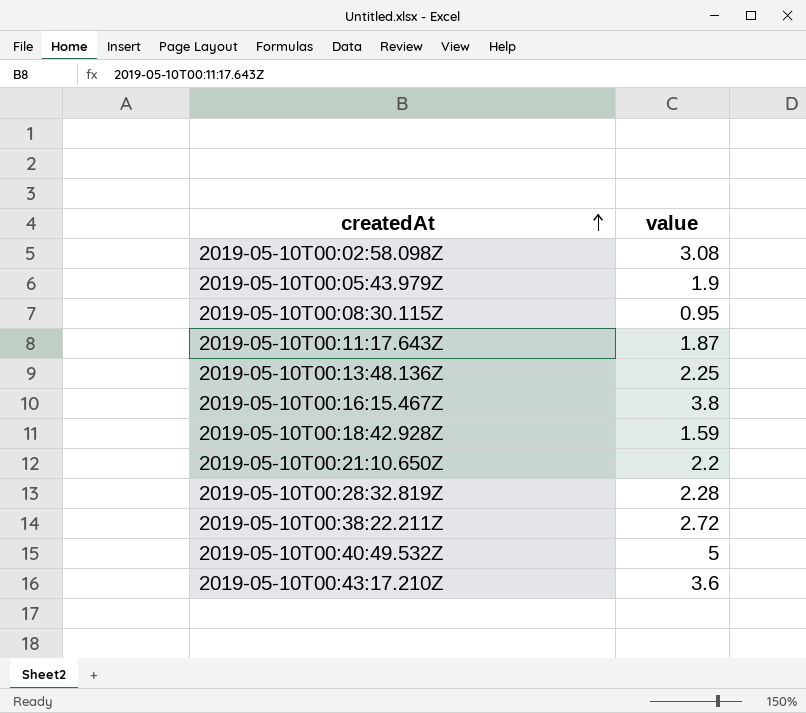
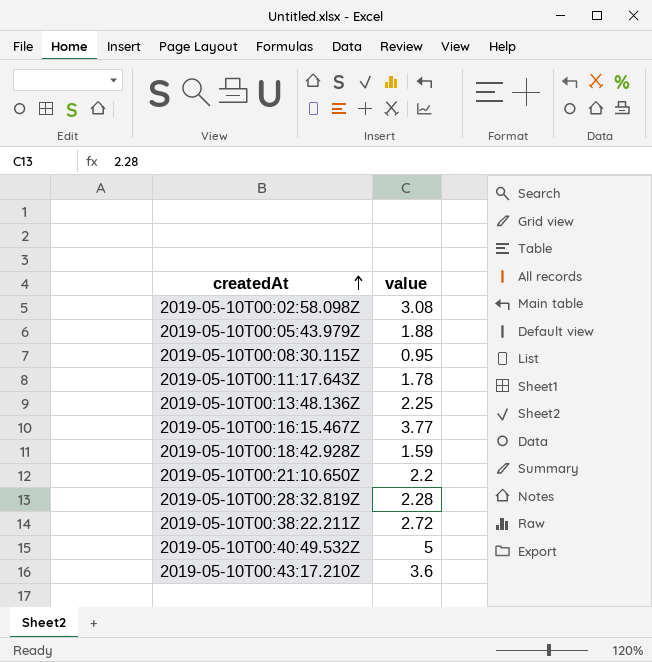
2019-05-10T00:05:43.979Z | value: 1.9 -> 1.88
2019-05-10T00:11:17.643Z | value: 1.87 -> 1.78
2019-05-10T00:16:15.467Z | value: 3.8 -> 3.77

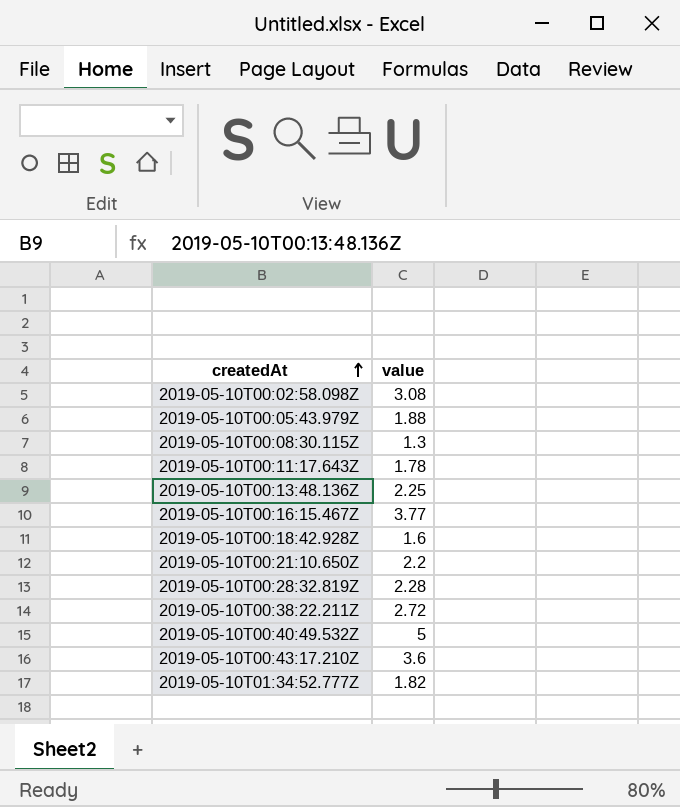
2019-05-10T00:08:30.115Z | value: 0.95 -> 1.3
2019-05-10T00:18:42.928Z | value: 1.59 -> 1.6
row 2019-05-10T01:34:52.777Z: none -> 1.82

